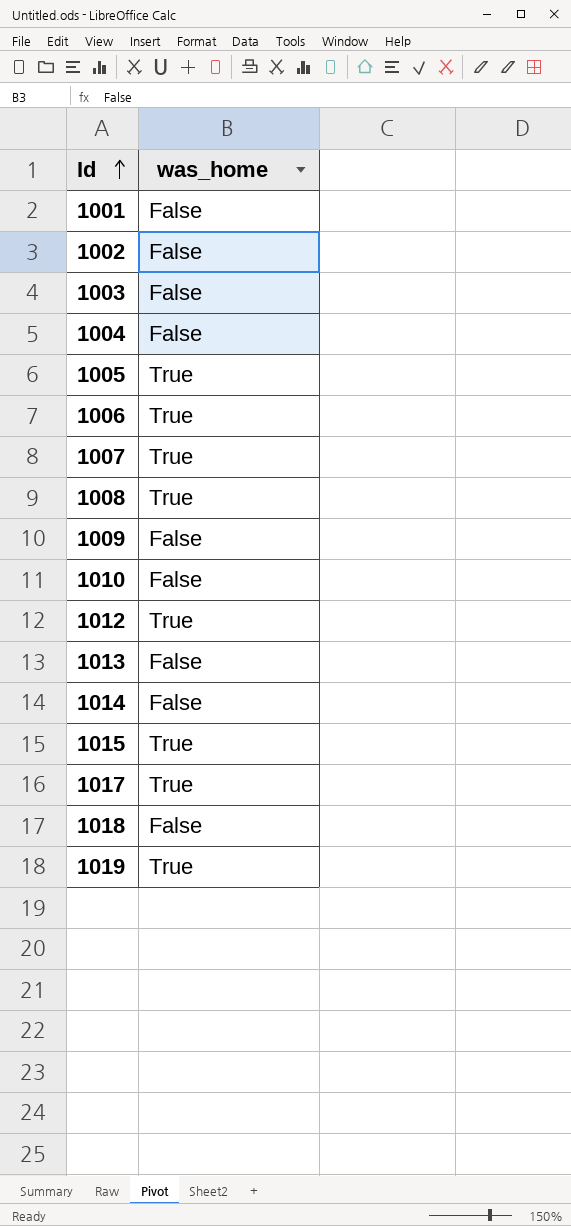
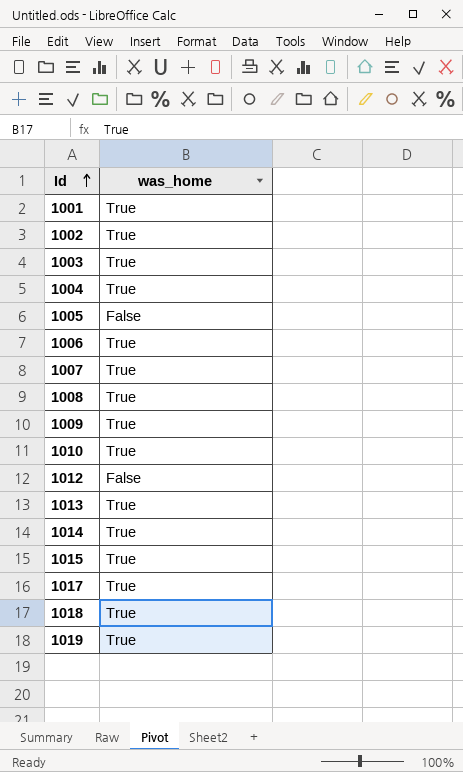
1001 | was_home: False -> True
1002 | was_home: False -> True
1003 | was_home: False -> True
1004 | was_home: False -> True
1005 | was_home: True -> False
1009 | was_home: False -> True
1010 | was_home: False -> True
1012 | was_home: True -> False
1013 | was_home: False -> True
1014 | was_home: False -> True
1018 | was_home: False -> True

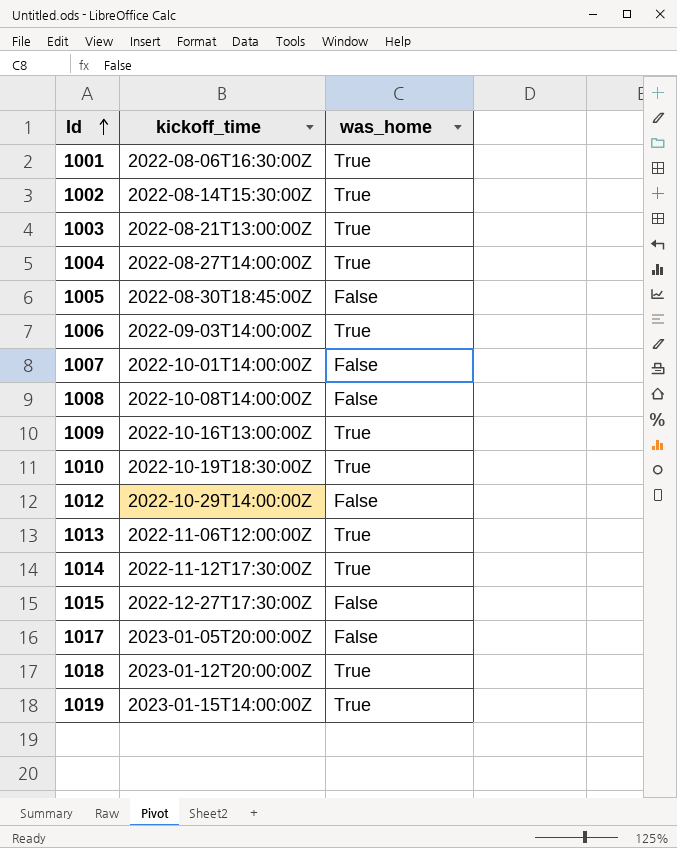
column kickoff_time | position: none -> 2
1007 | was_home: True -> False
1008 | was_home: True -> False
1015 | was_home: True -> False
1017 | was_home: True -> False

